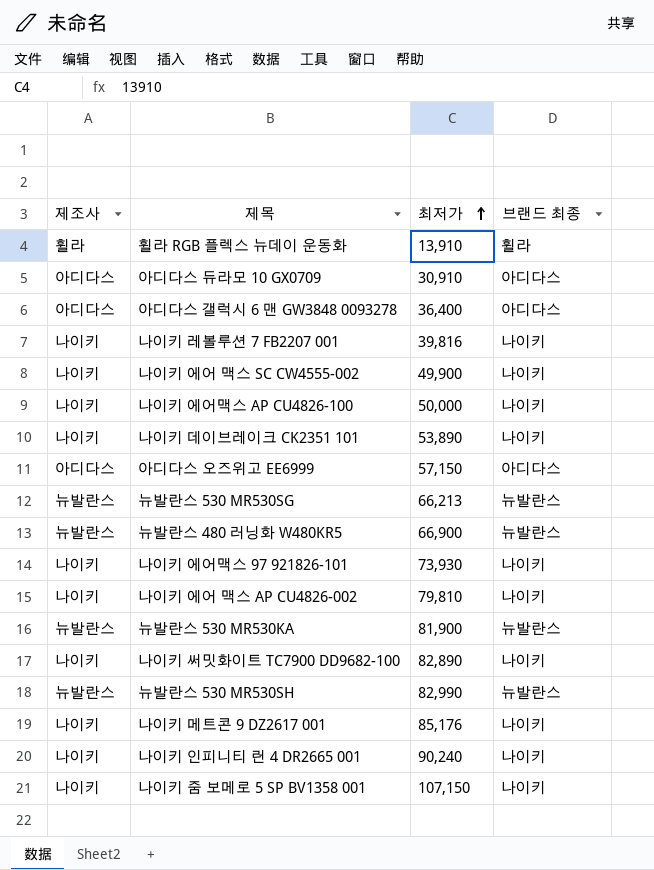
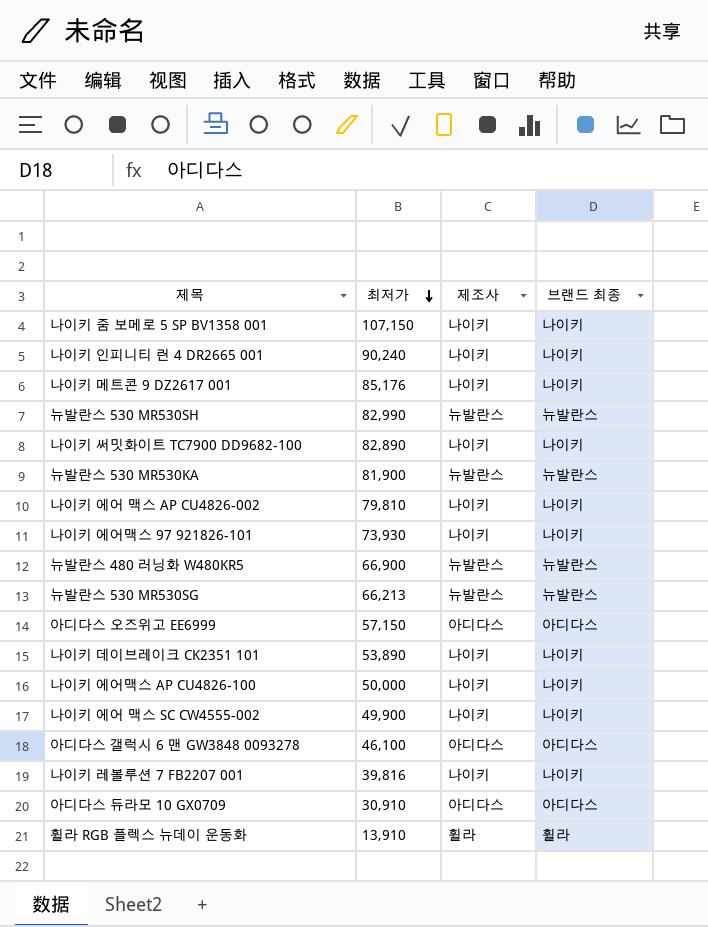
row order: 최저가 ascending -> 최저가 descending
column 제조사 | position: 1 -> 3
아디다스 갤럭시 6 맨 GW3848 0093278 | 최저가: 36,400 -> 46,100

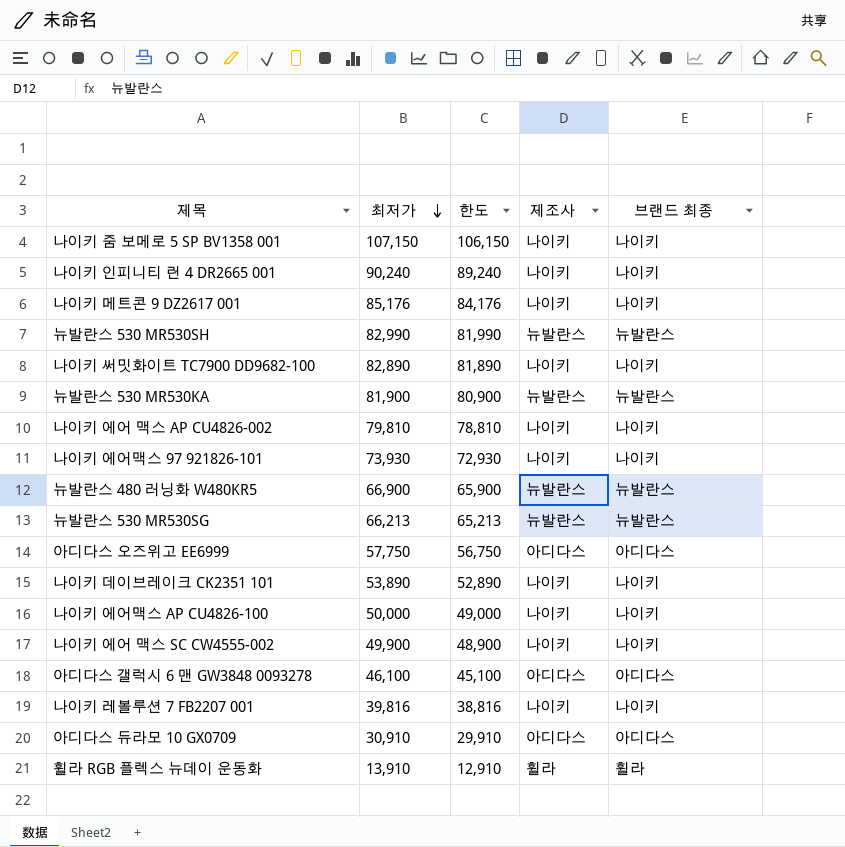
column 한도 | formula: none -> [최저가] - 1000
아디다스 오즈위고 EE6999 | 최저가: 57,150 -> 57,750

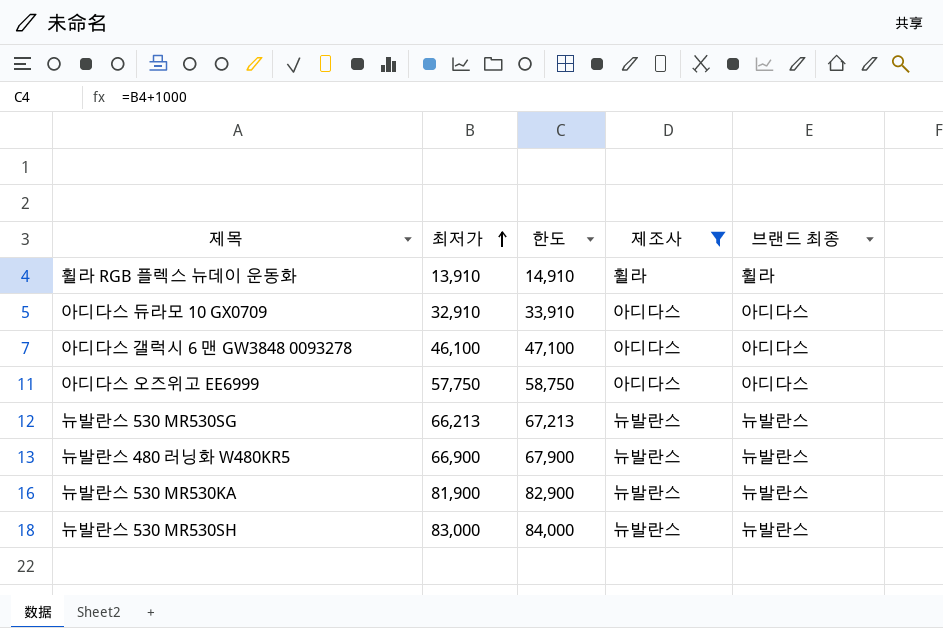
filter: none -> 제조사 != 나이키
row order: 최저가 descending -> 최저가 ascending
column 한도 | formula: [최저가] - 1000 -> [최저가] + 1000
아디다스 듀라모 10 GX0709 | 최저가: 30,910 -> 32,910
뉴발란스 530 MR530SH | 최저가: 82,990 -> 83,000

